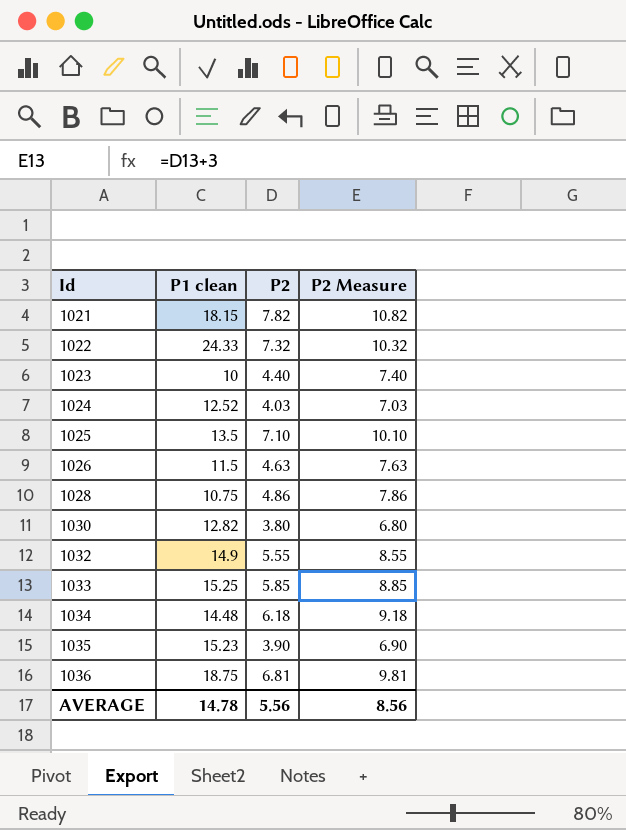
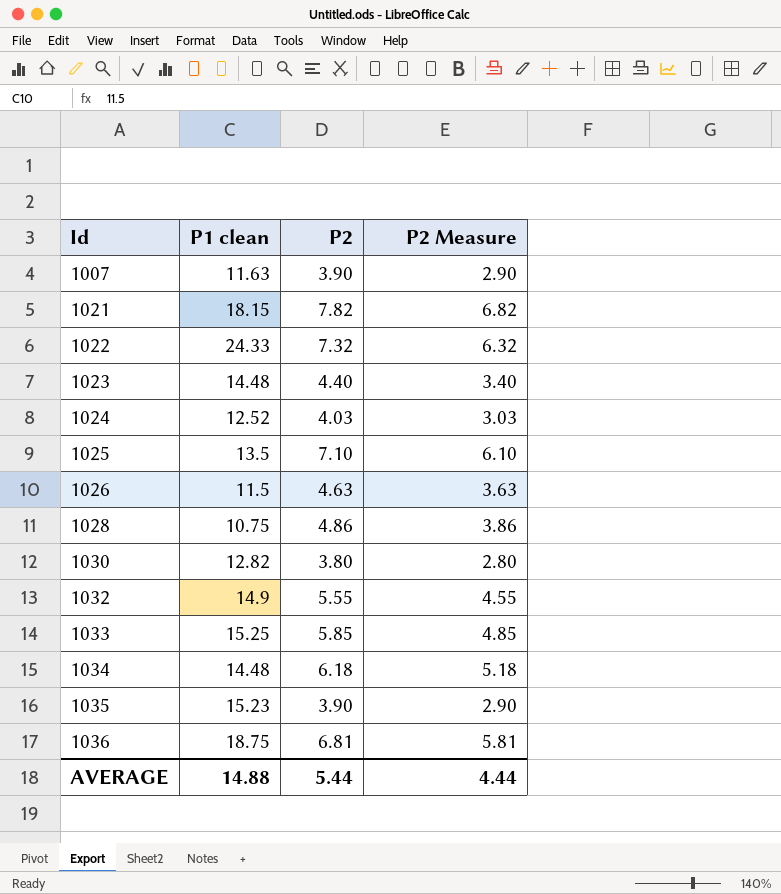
column P2 Measure | formula: [P2] + 3 -> [P2] - 1
row 1007: none -> 11.63 | 3.90 | 2.90
1023 | P1 clean: 10 -> 14.48
AVERAGE | P1 clean: 14.78 -> 14.88
AVERAGE | P2: 5.56 -> 5.44
AVERAGE | P2 Measure: 8.56 -> 4.44

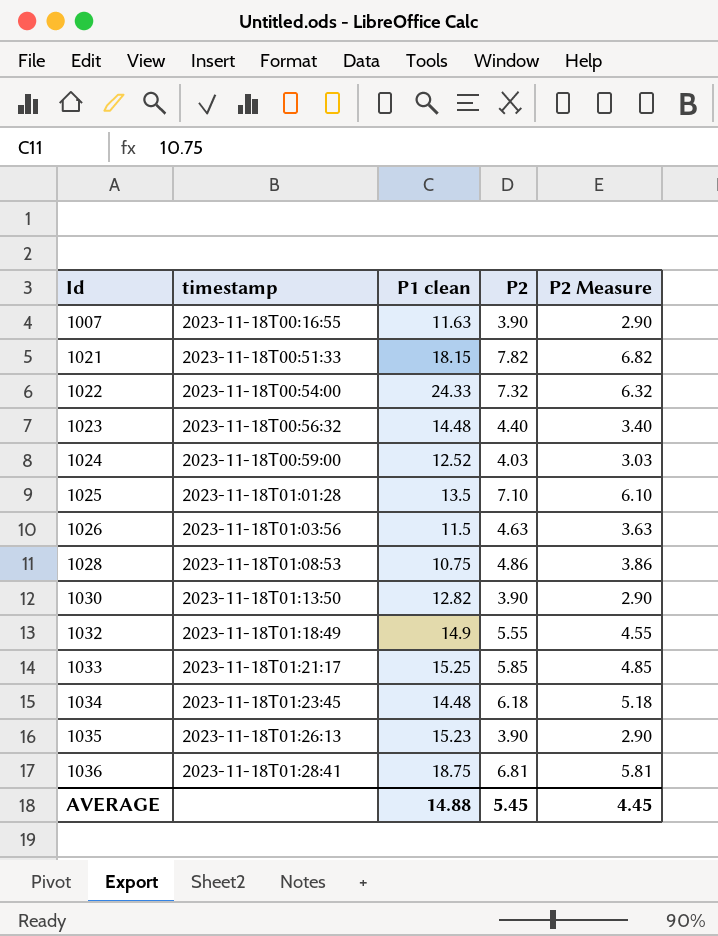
column timestamp | position: none -> 2
1030 | P2: 3.80 -> 3.90
1030 | P2 Measure: 2.80 -> 2.90
AVERAGE | P2: 5.44 -> 5.45
AVERAGE | P2 Measure: 4.44 -> 4.45

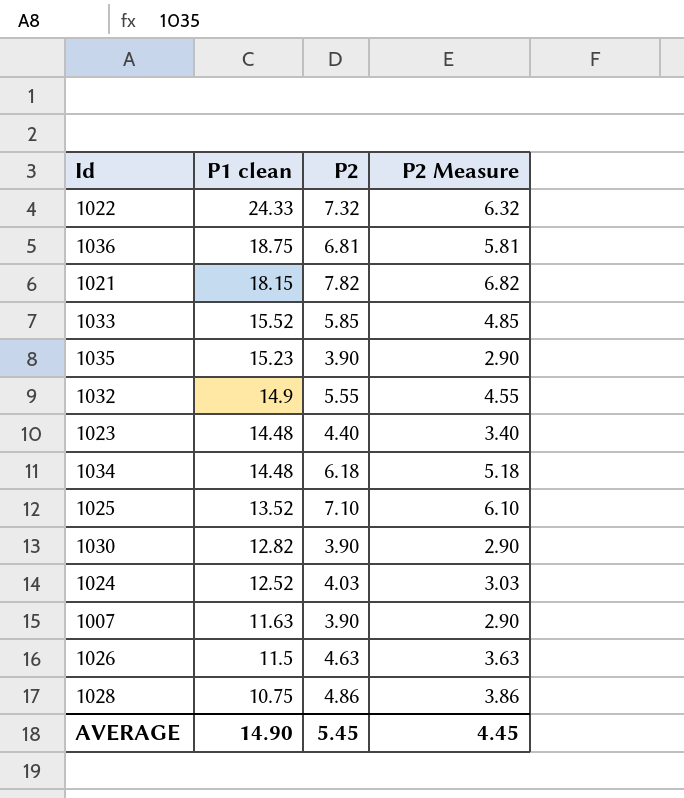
row order: Id ascending -> P1 clean descending
column timestamp | position: 2 -> none
1033 | P1 clean: 15.25 -> 15.52
1025 | P1 clean: 13.5 -> 13.52
AVERAGE | P1 clean: 14.88 -> 14.90

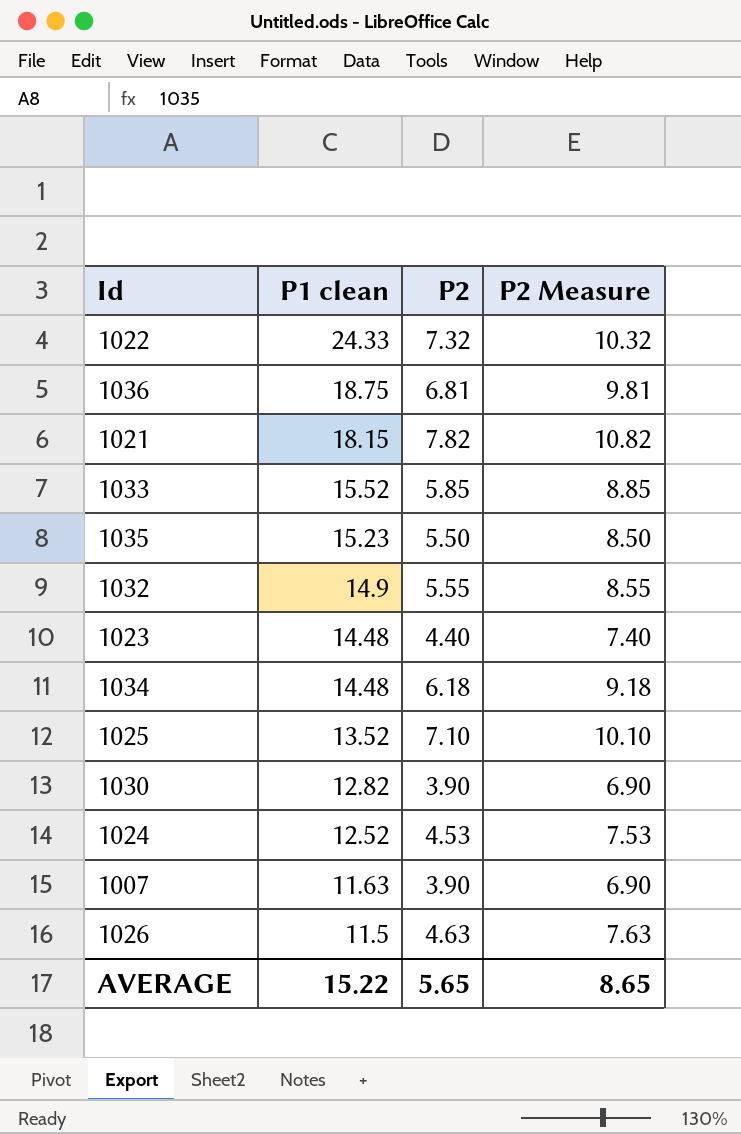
column P2 Measure | formula: [P2] - 1 -> [P2] + 3
row 1028: 10.75 | 4.86 | 3.86 -> none
1035 | P2: 3.90 -> 5.50
1024 | P2: 4.03 -> 4.53
AVERAGE | P1 clean: 14.90 -> 15.22
AVERAGE | P2: 5.45 -> 5.65
AVERAGE | P2 Measure: 4.45 -> 8.65

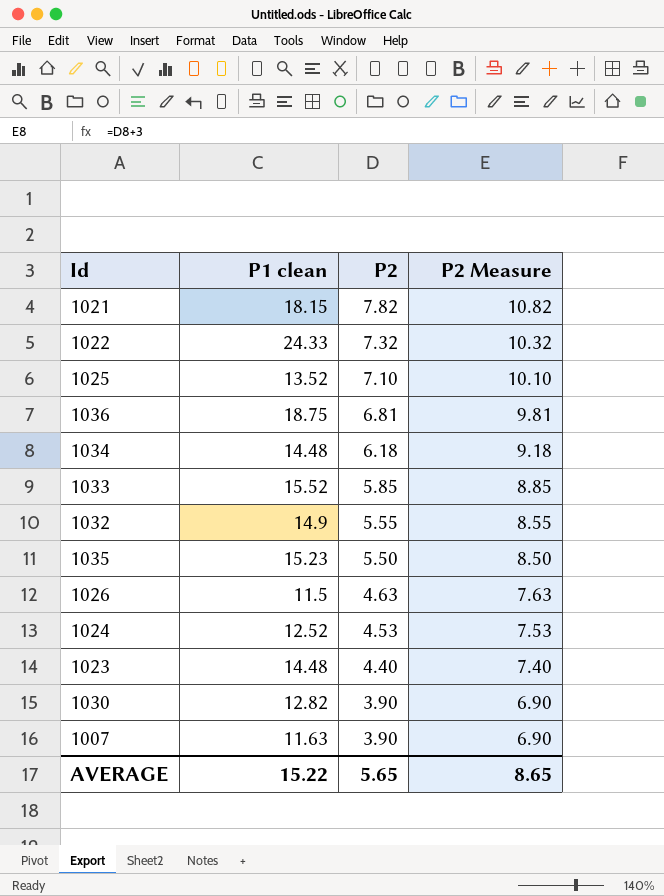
row order: P1 clean descending -> P2 descending

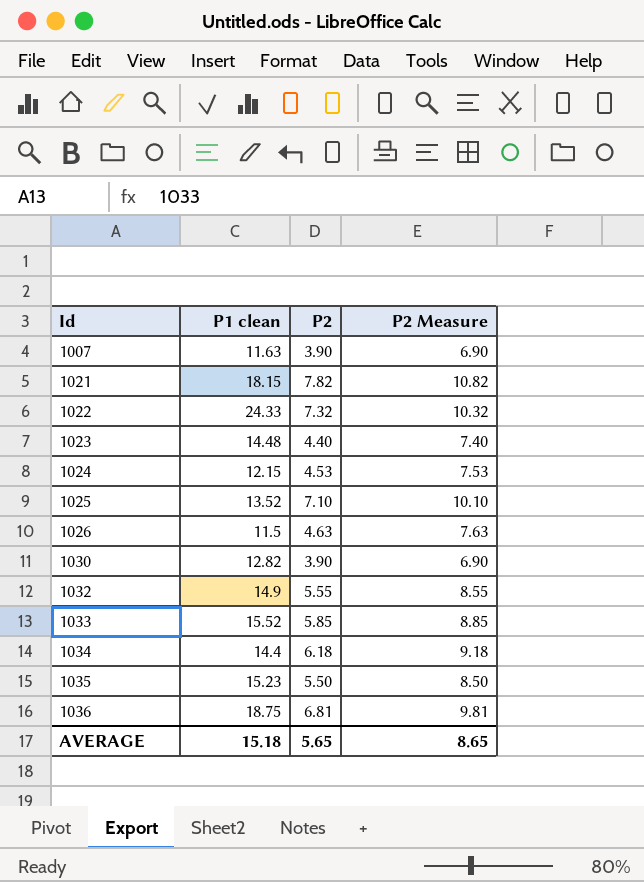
row order: P2 descending -> Id ascending
1024 | P1 clean: 12.52 -> 12.15
1034 | P1 clean: 14.48 -> 14.4
AVERAGE | P1 clean: 15.22 -> 15.18

